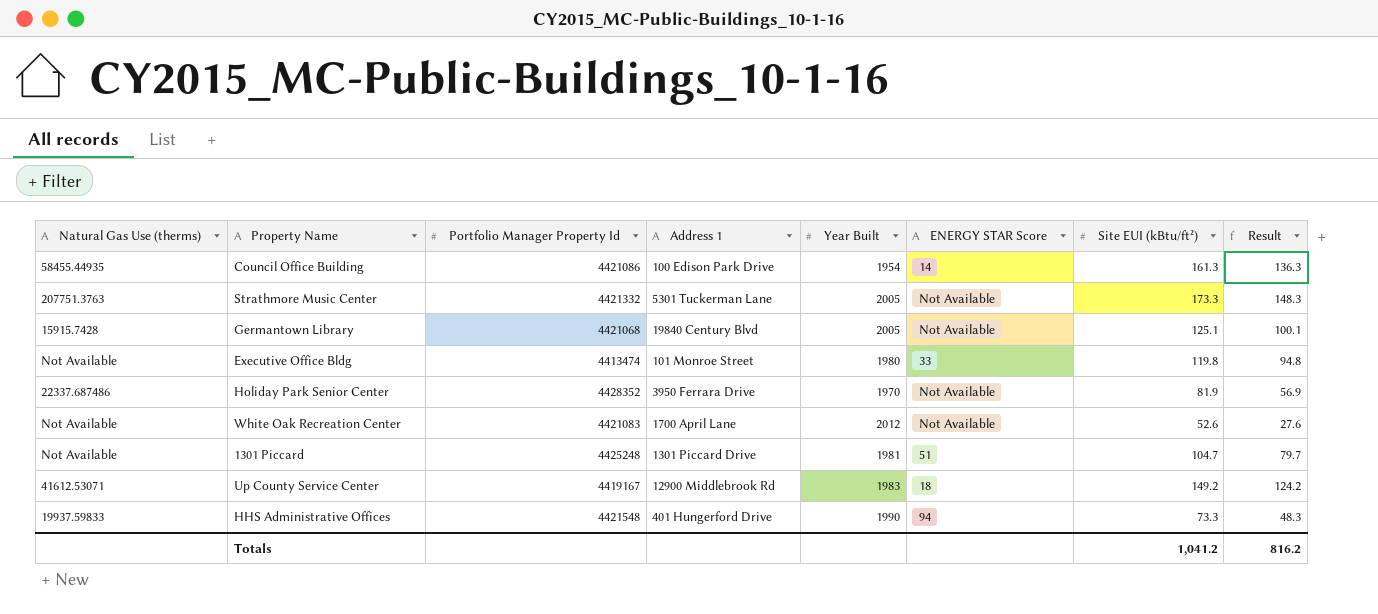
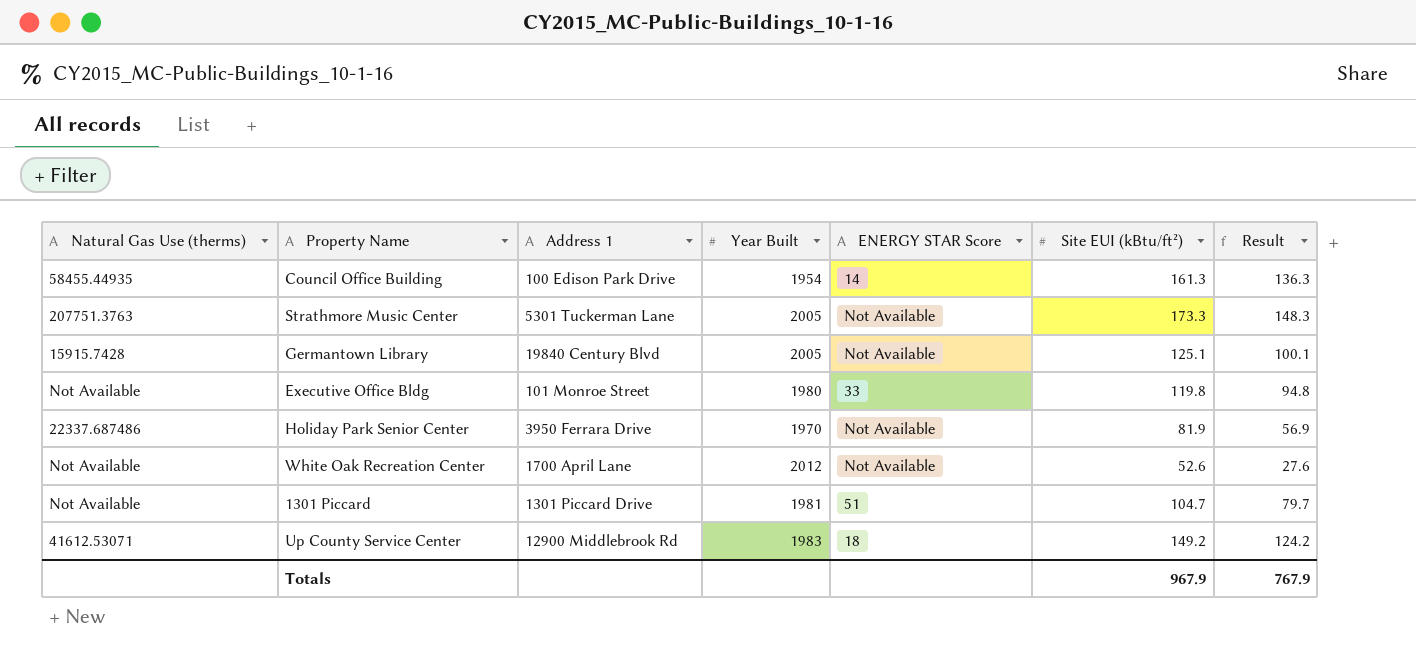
column Portfolio Manager Property Id | position: 3 -> none
row HHS Administrative Offices: 19937.59833 | 4421548 | 401 Hungerford Drive | 1990 | 94 | 73.3 | 48.3 -> none
Totals | Site EUI (kBtu/ft²): 1,041.2 -> 967.9
Totals | Result: 816.2 -> 767.9

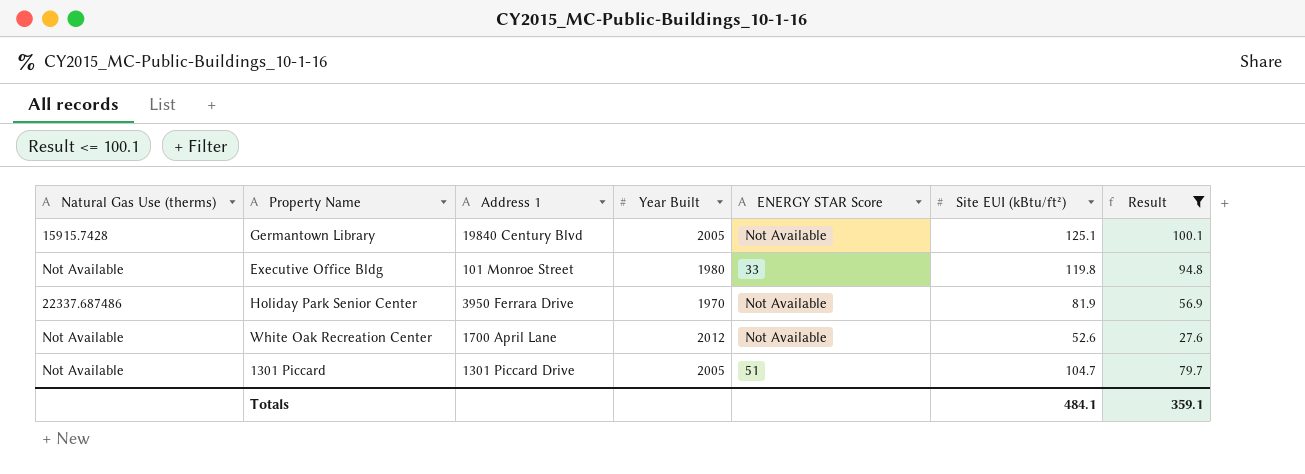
filter: none -> Result <= 100.1
1301 Piccard | Year Built: 1981 -> 2005
Totals | Site EUI (kBtu/ft²): 967.9 -> 484.1
Totals | Result: 767.9 -> 359.1

